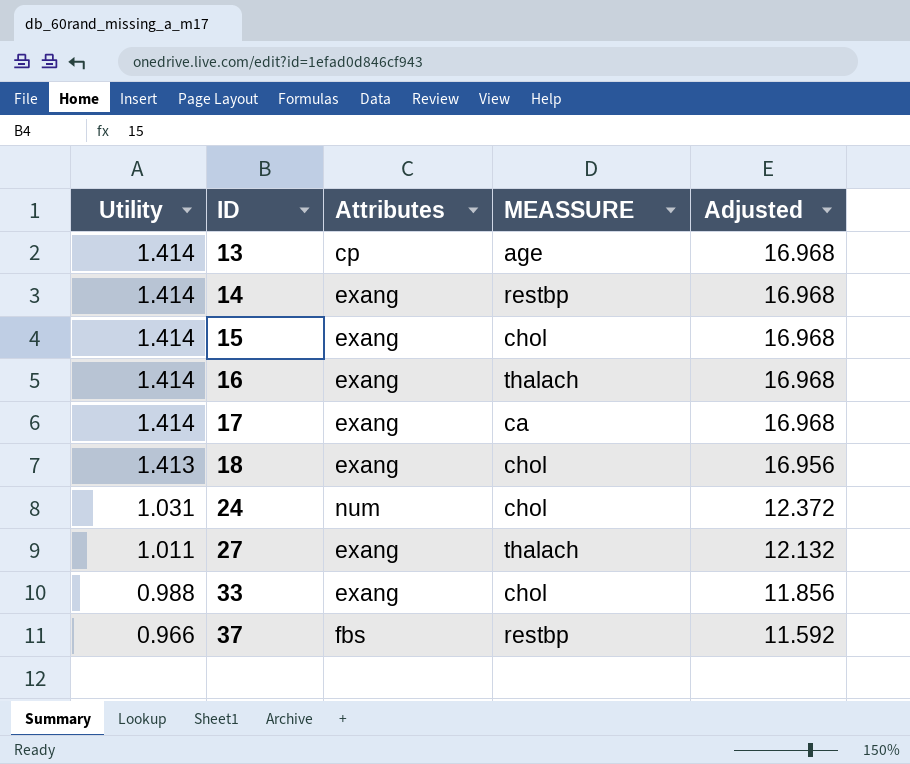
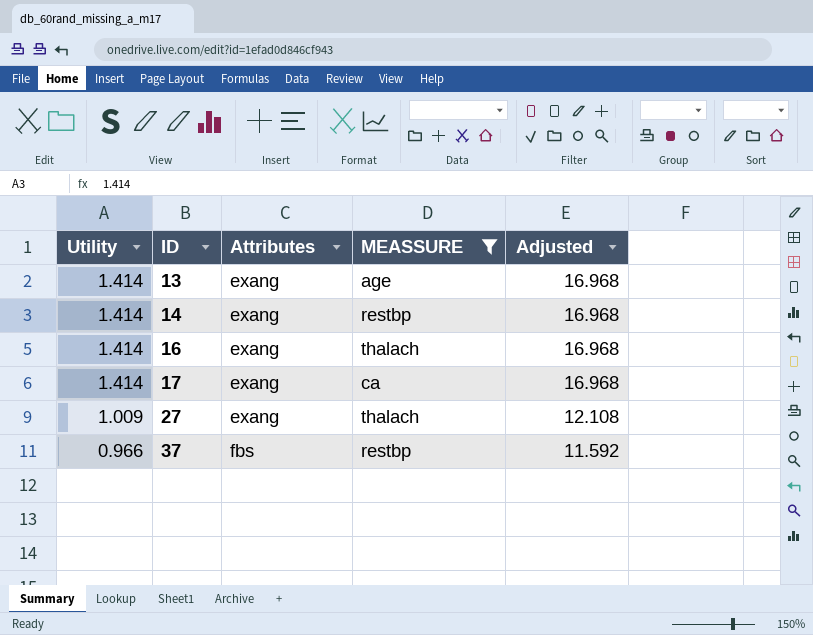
filter: none -> MEASSURE != chol
13 | Attributes: cp -> exang
27 | Utility: 1.011 -> 1.009
27 | Adjusted: 12.132 -> 12.108

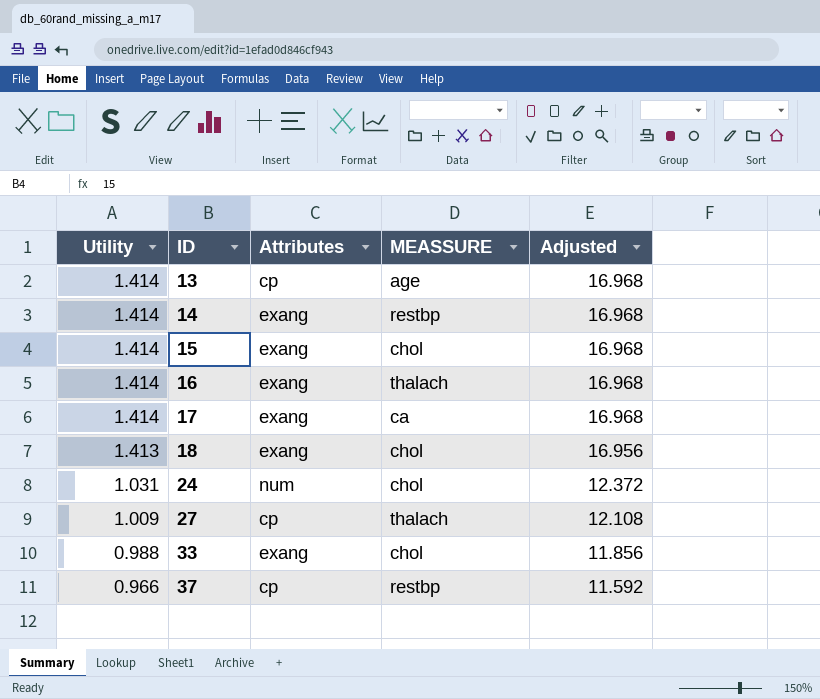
filter: MEASSURE != chol -> none
13 | Attributes: exang -> cp
27 | Attributes: exang -> cp
37 | Attributes: fbs -> cp

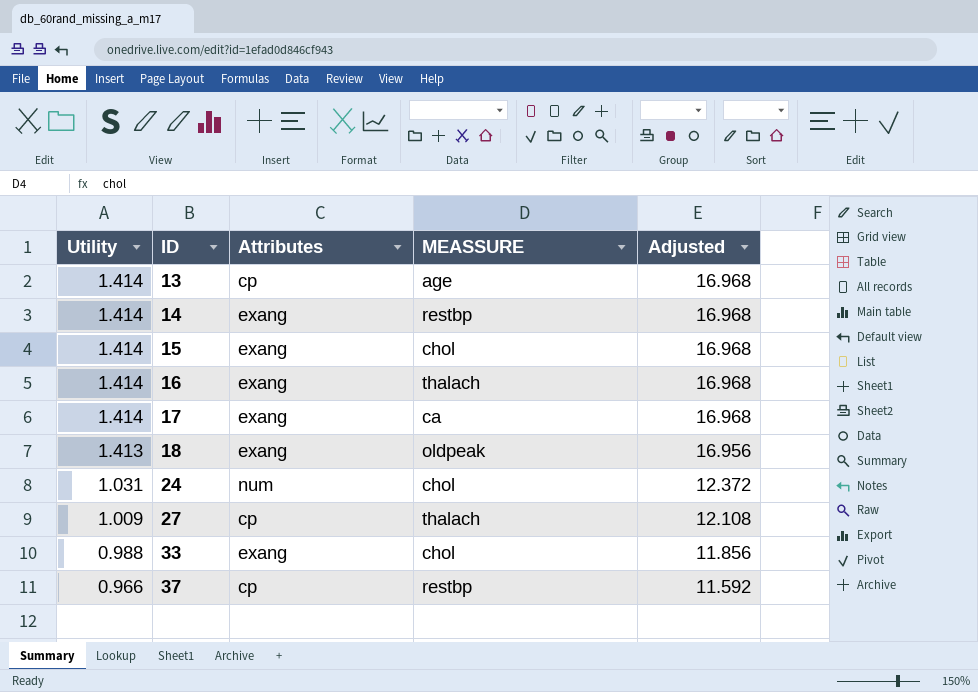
18 | MEASSURE: chol -> oldpeak

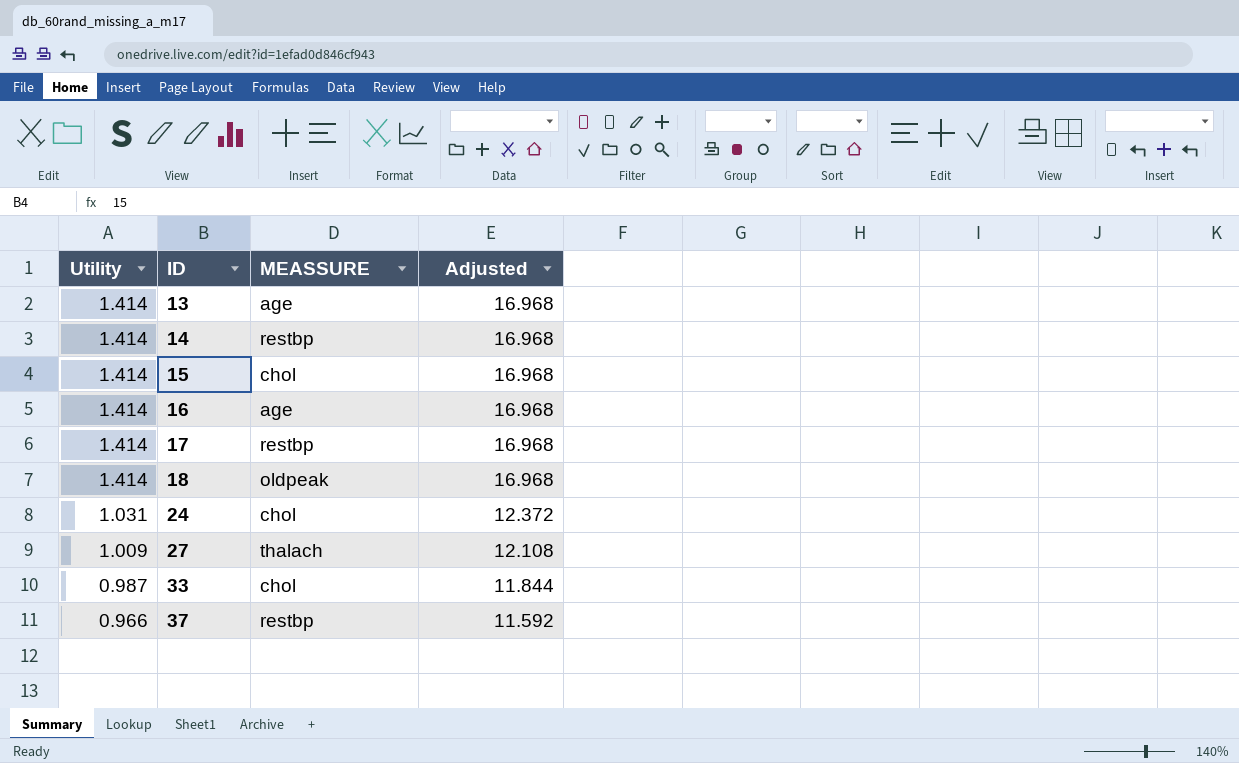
column Attributes | position: 3 -> none
16 | MEASSURE: thalach -> age
17 | MEASSURE: ca -> restbp
18 | Utility: 1.413 -> 1.414
18 | Adjusted: 16.956 -> 16.968
33 | Utility: 0.988 -> 0.987
33 | Adjusted: 11.856 -> 11.844

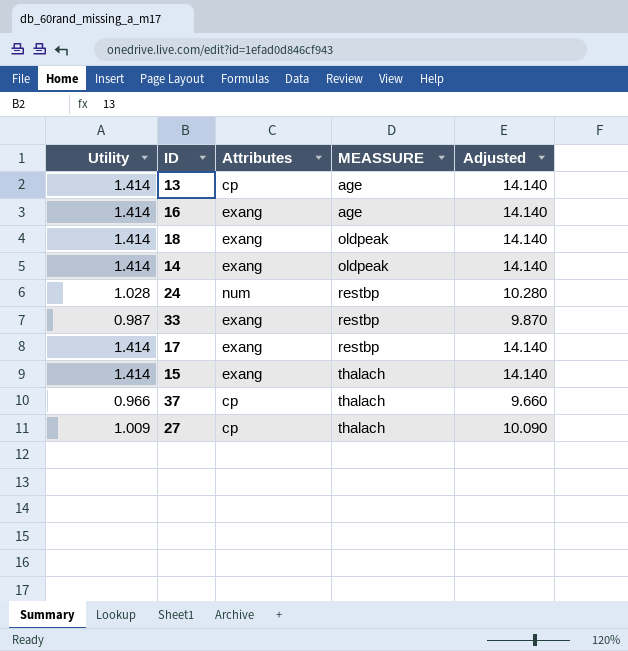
row order: Utility descending -> MEASSURE ascending
column Attributes | position: none -> 3
column Adjusted | formula: [Utility] * 12 -> [Utility] * 10
14 | MEASSURE: restbp -> oldpeak
24 | Utility: 1.031 -> 1.028
24 | MEASSURE: chol -> restbp
33 | MEASSURE: chol -> restbp
15 | MEASSURE: chol -> thalach
37 | MEASSURE: restbp -> thalach

